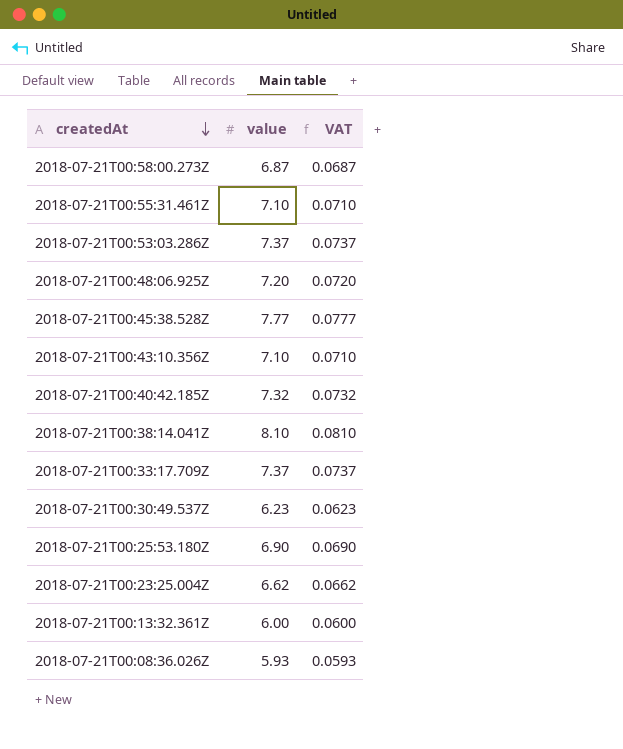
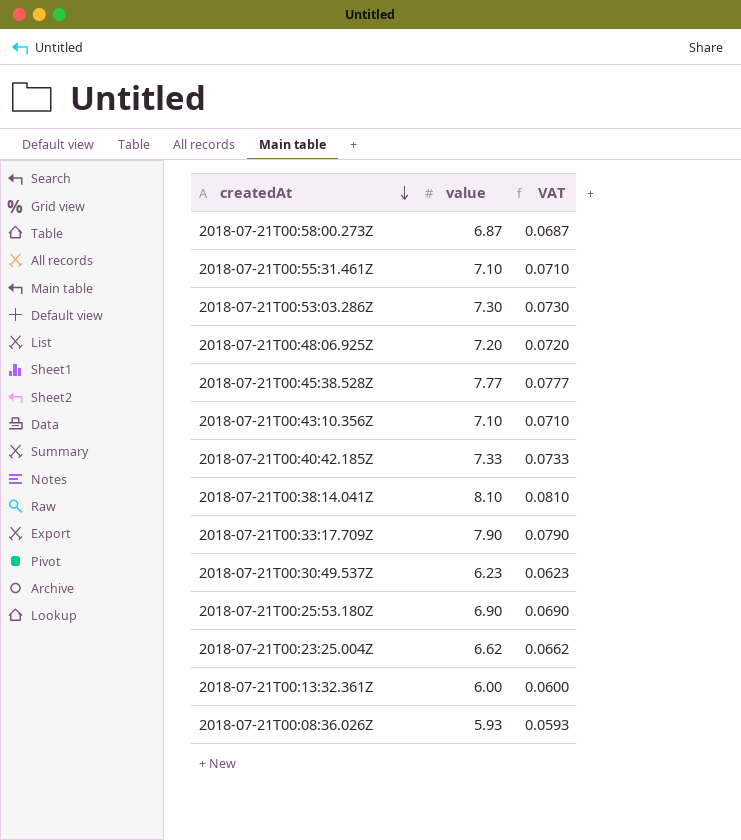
2018-07-21T00:53:03.286Z | value: 7.37 -> 7.30
2018-07-21T00:53:03.286Z | VAT: 0.0737 -> 0.0730
2018-07-21T00:40:42.185Z | value: 7.32 -> 7.33
2018-07-21T00:40:42.185Z | VAT: 0.0732 -> 0.0733
2018-07-21T00:33:17.709Z | value: 7.37 -> 7.90
2018-07-21T00:33:17.709Z | VAT: 0.0737 -> 0.0790

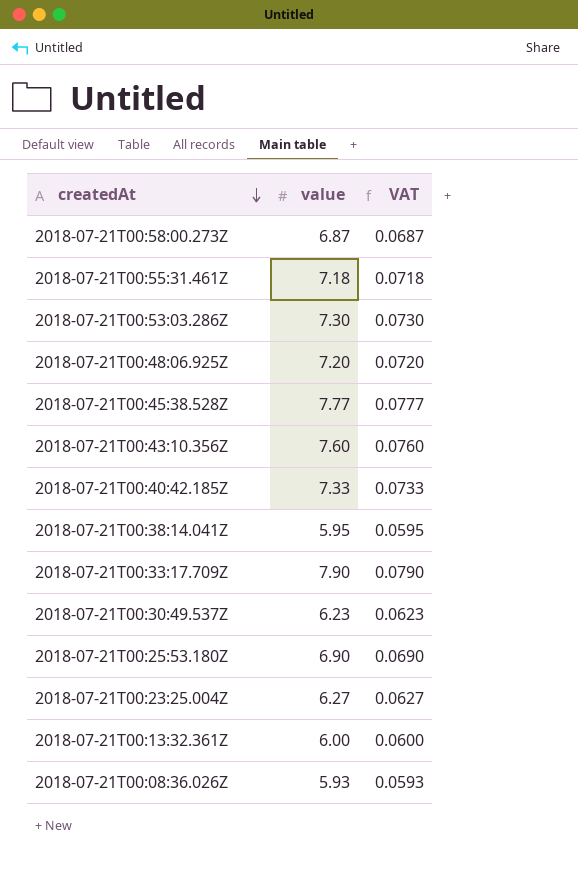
2018-07-21T00:55:31.461Z | value: 7.10 -> 7.18
2018-07-21T00:55:31.461Z | VAT: 0.0710 -> 0.0718
2018-07-21T00:43:10.356Z | value: 7.10 -> 7.60
2018-07-21T00:43:10.356Z | VAT: 0.0710 -> 0.0760
2018-07-21T00:38:14.041Z | value: 8.10 -> 5.95
2018-07-21T00:38:14.041Z | VAT: 0.0810 -> 0.0595
2018-07-21T00:23:25.004Z | value: 6.62 -> 6.27
2018-07-21T00:23:25.004Z | VAT: 0.0662 -> 0.0627

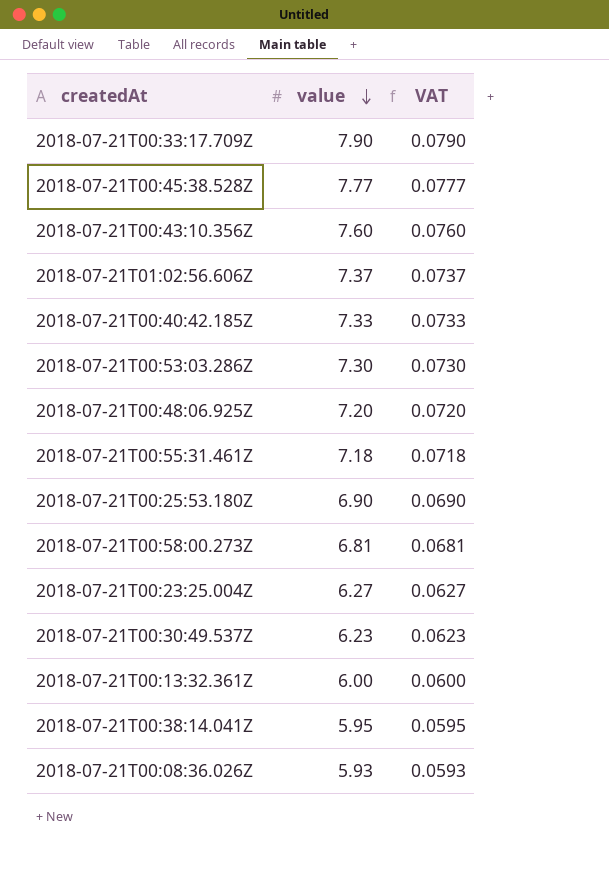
row order: createdAt descending -> value descending
row 2018-07-21T01:02:56.606Z: none -> 7.37 | 0.0737
2018-07-21T00:58:00.273Z | value: 6.87 -> 6.81
2018-07-21T00:58:00.273Z | VAT: 0.0687 -> 0.0681

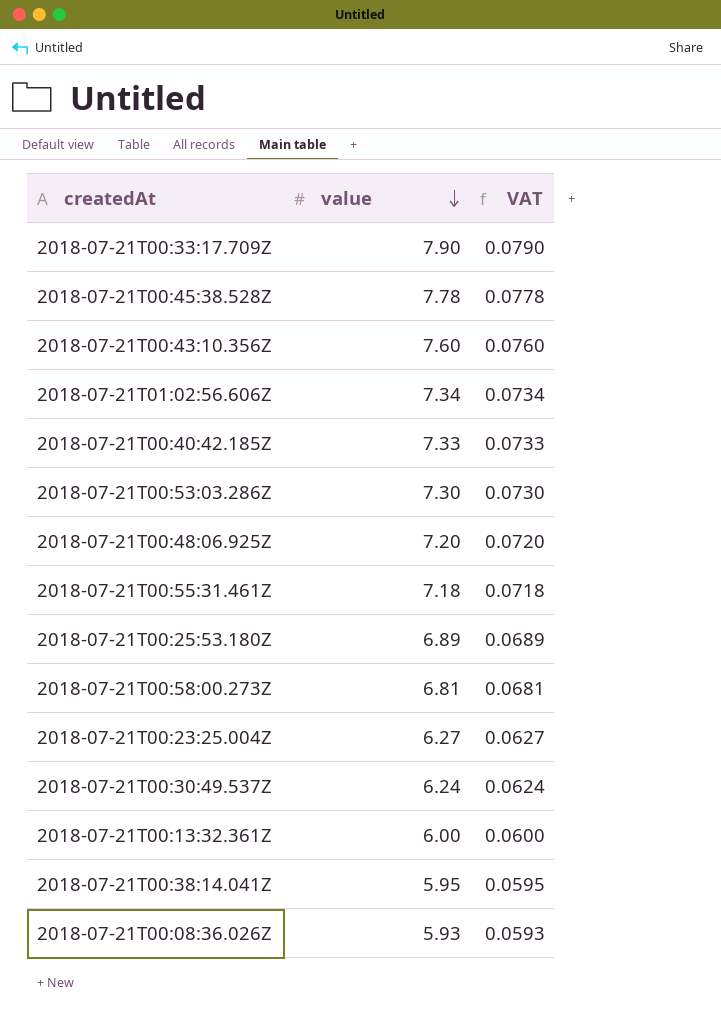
2018-07-21T00:45:38.528Z | value: 7.77 -> 7.78
2018-07-21T00:45:38.528Z | VAT: 0.0777 -> 0.0778
2018-07-21T01:02:56.606Z | value: 7.37 -> 7.34
2018-07-21T01:02:56.606Z | VAT: 0.0737 -> 0.0734
2018-07-21T00:25:53.180Z | value: 6.90 -> 6.89
2018-07-21T00:25:53.180Z | VAT: 0.0690 -> 0.0689
2018-07-21T00:30:49.537Z | value: 6.23 -> 6.24
2018-07-21T00:30:49.537Z | VAT: 0.0623 -> 0.0624

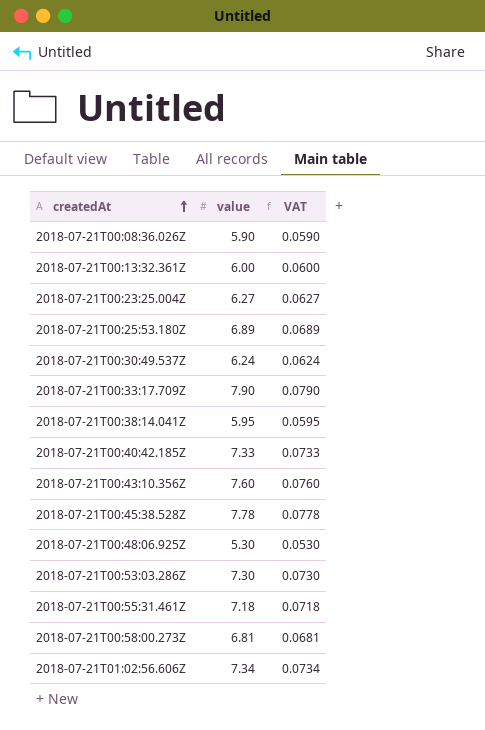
row order: value descending -> createdAt ascending
2018-07-21T00:08:36.026Z | value: 5.93 -> 5.90
2018-07-21T00:08:36.026Z | VAT: 0.0593 -> 0.0590
2018-07-21T00:48:06.925Z | value: 7.20 -> 5.30
2018-07-21T00:48:06.925Z | VAT: 0.0720 -> 0.0530

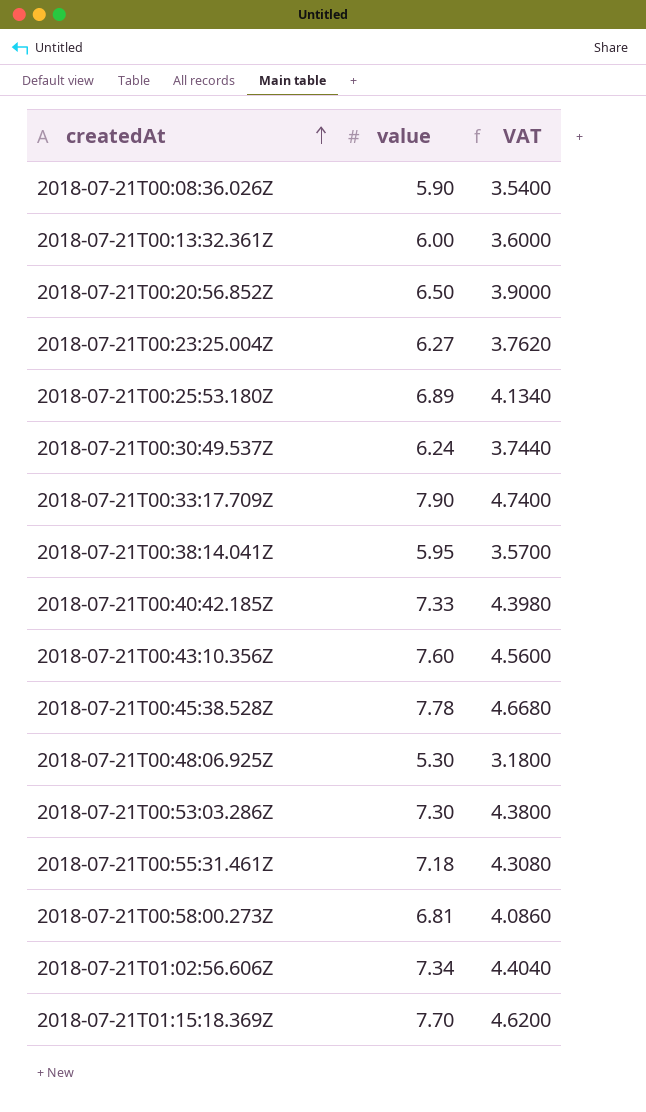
column VAT | formula: [value] * 0.01 -> [value] * 0.6
row 2018-07-21T00:20:56.852Z: none -> 6.50 | 3.9000
row 2018-07-21T01:15:18.369Z: none -> 7.70 | 4.6200

